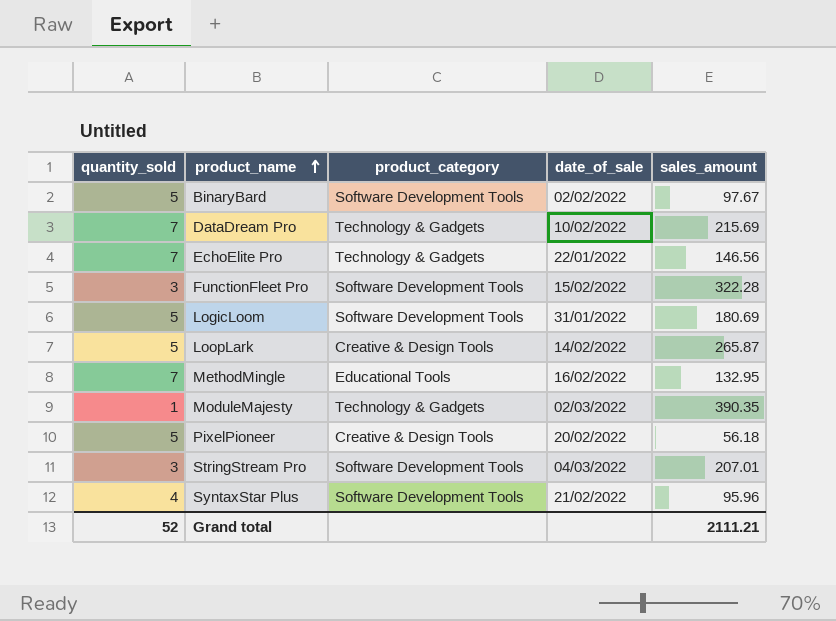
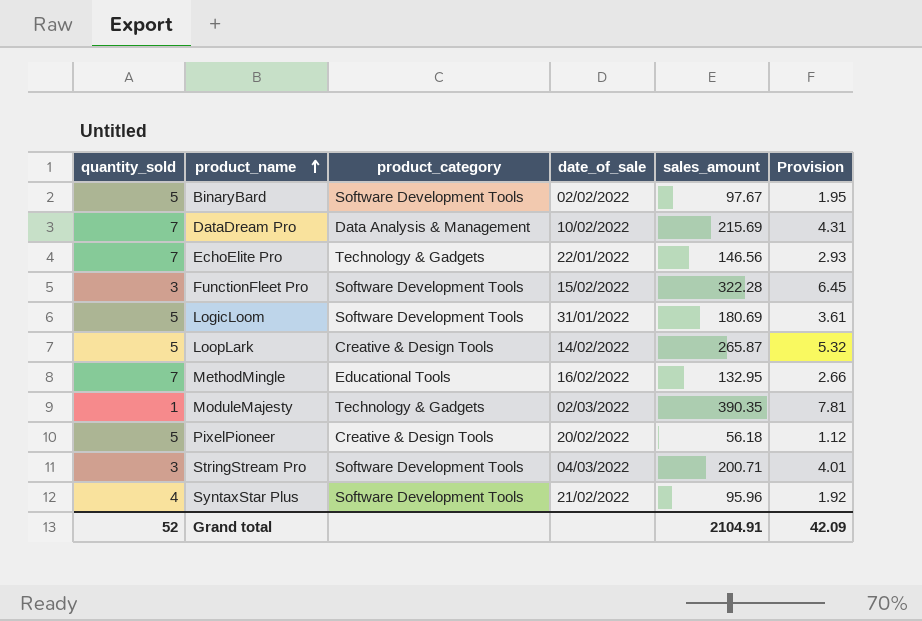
column Provision | formula: none -> [sales_amount] * 0.02
DataDream Pro | product_category: Technology & Gadgets -> Data Analysis & Management
StringStream Pro | sales_amount: 207.01 -> 200.71
Grand total | sales_amount: 2111.21 -> 2104.91

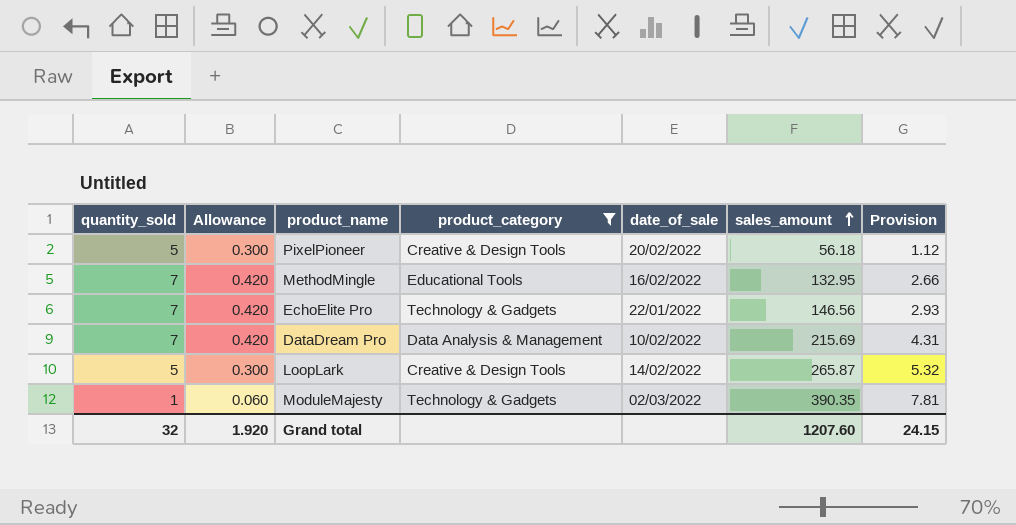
filter: none -> product_category != Software Development Tools
row order: product_name ascending -> sales_amount ascending
column Allowance | formula: none -> [quantity_sold] * 0.06
Grand total | quantity_sold: 52 -> 32
Grand total | sales_amount: 2104.91 -> 1207.60
Grand total | Provision: 42.09 -> 24.15

